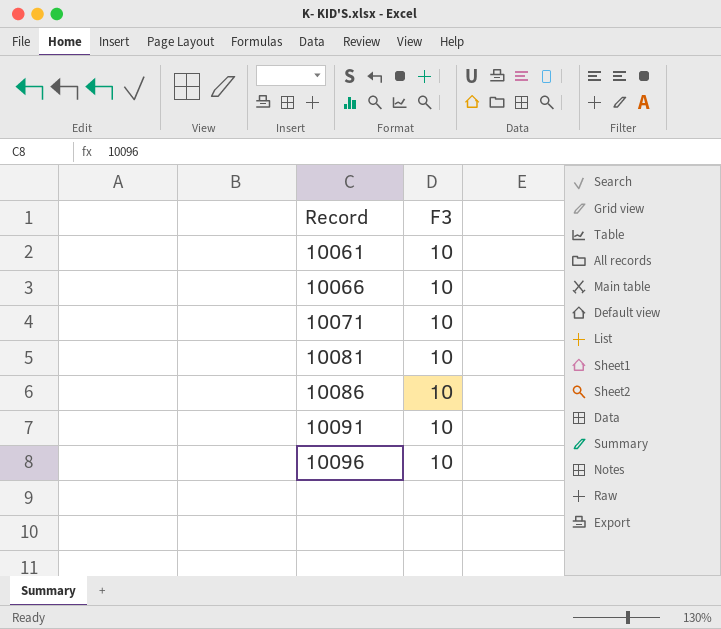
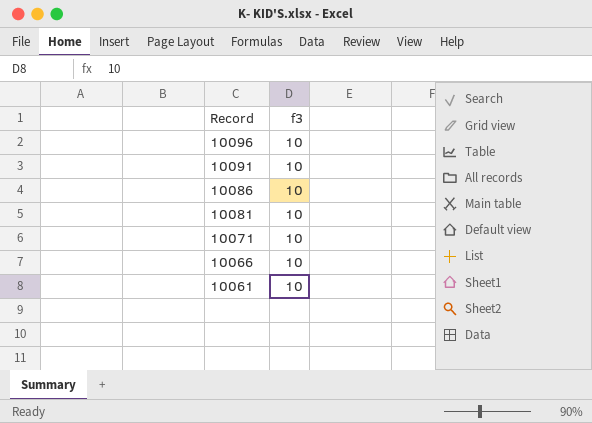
row order: Record ascending -> Record descending
column name: F3 -> f3

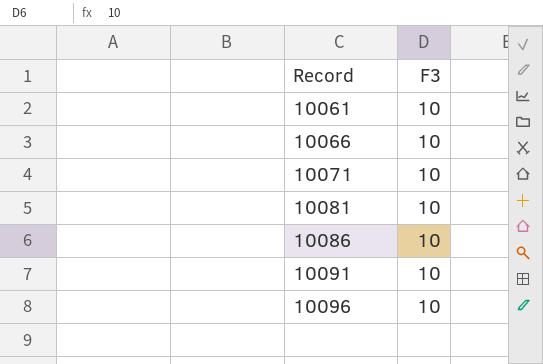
row order: Record descending -> Record ascending
column name: f3 -> F3

